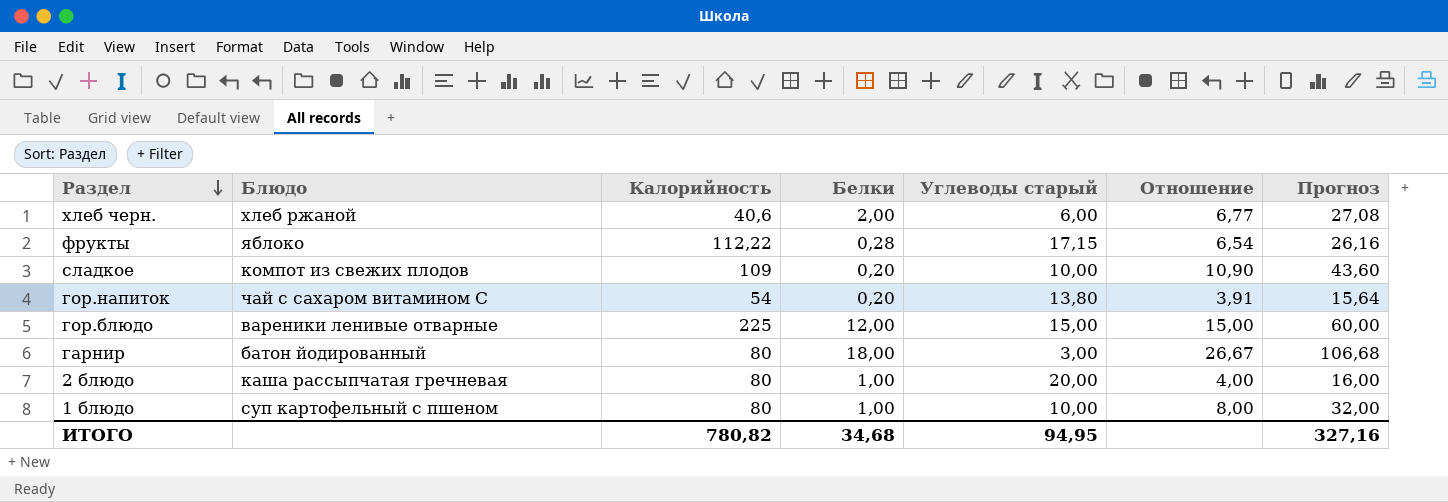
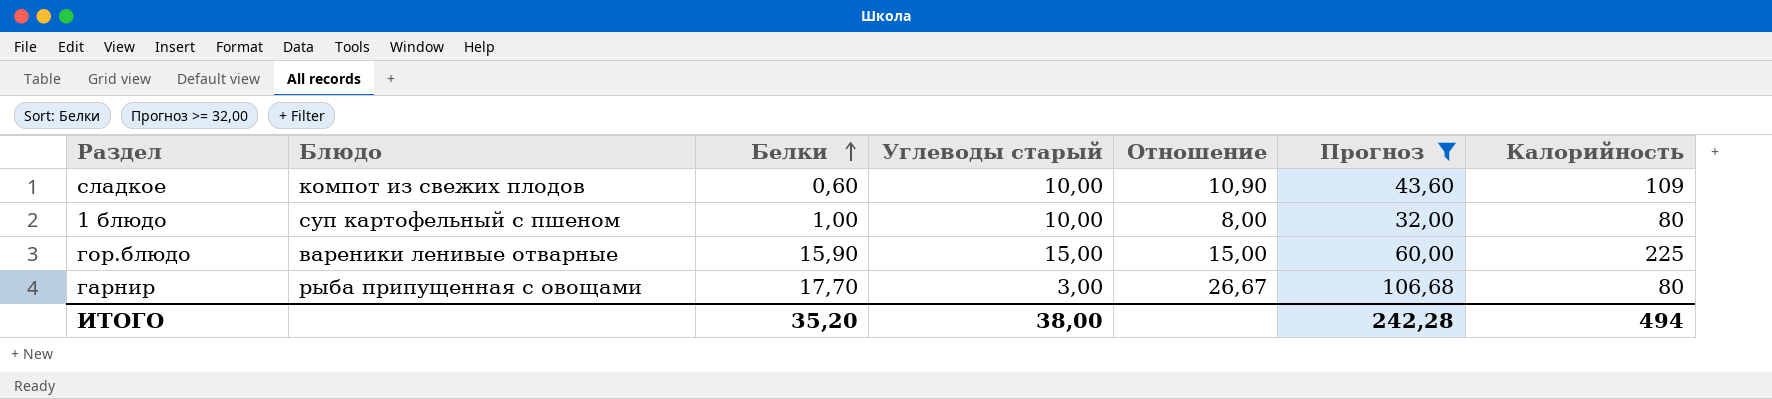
filter: none -> Прогноз >= 32,00
row order: Раздел descending -> Белки ascending
column Калорийность | position: 3 -> 7
сладкое | Белки: 0,20 -> 0,60
гор.блюдо | Белки: 12,00 -> 15,90
гарнир | Блюдо: батон йодированный -> рыба припущенная с овощами
гарнир | Белки: 18,00 -> 17,70
ИТОГО | Белки: 34,68 -> 35,20
ИТОГО | Углеводы старый: 94,95 -> 38,00
ИТОГО | Прогноз: 327,16 -> 242,28
ИТОГО | Калорийность: 780,82 -> 494

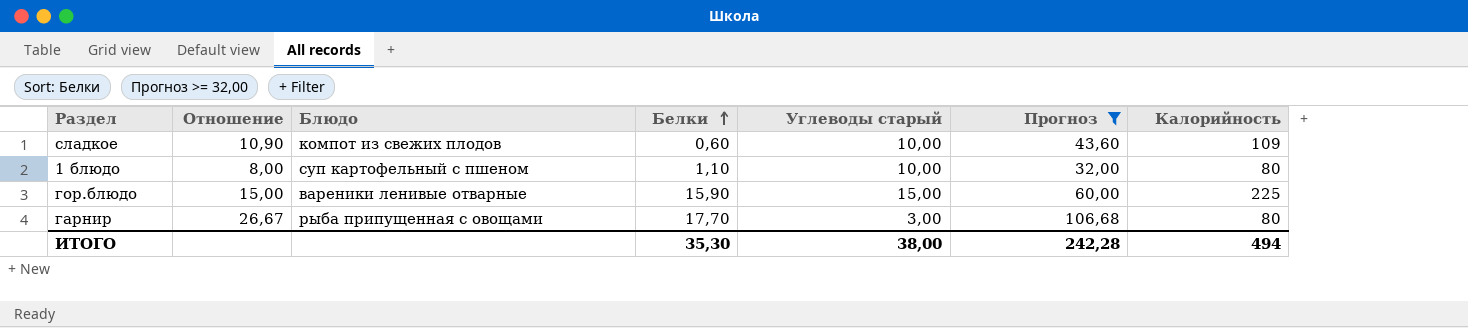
column Отношение | position: 5 -> 2
1 блюдо | Белки: 1,00 -> 1,10
ИТОГО | Белки: 35,20 -> 35,30

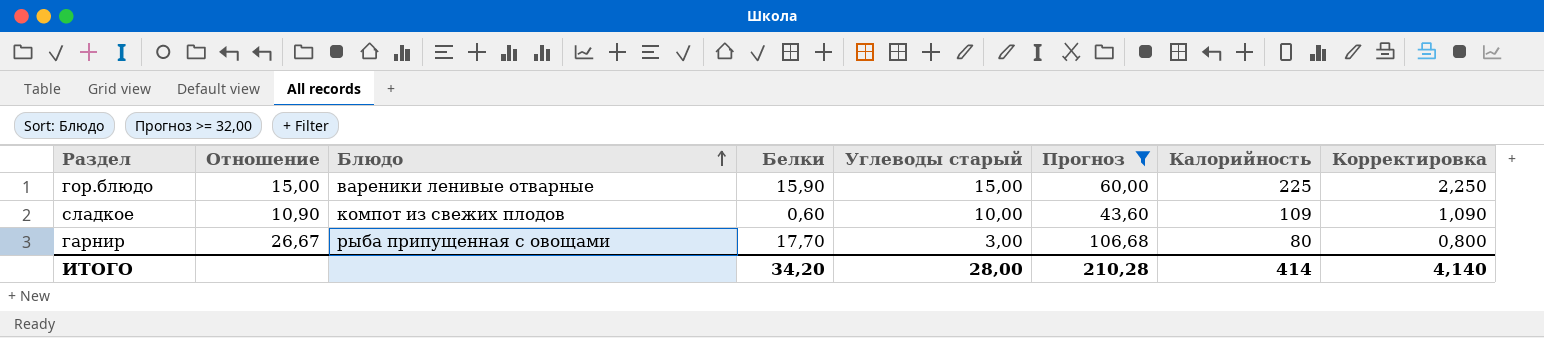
row order: Белки ascending -> Блюдо ascending
column Корректировка | formula: none -> [Калорийность] * 0,01
row 1 блюдо: 8,00 | суп картофельный с пшеном | 1,10 | 10,00 | 32,00 | 80 -> none
ИТОГО | Белки: 35,30 -> 34,20
ИТОГО | Углеводы старый: 38,00 -> 28,00
ИТОГО | Прогноз: 242,28 -> 210,28
ИТОГО | Калорийность: 494 -> 414

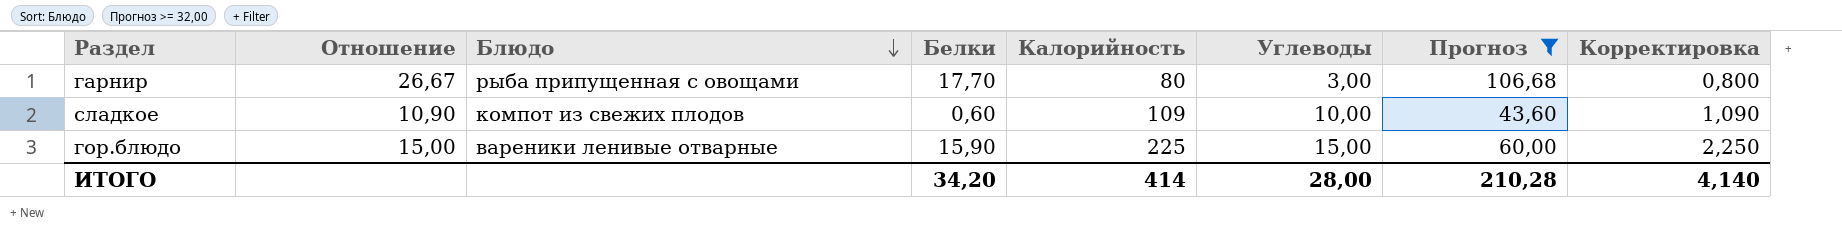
row order: Блюдо ascending -> Блюдо descending
column Калорийность | position: 7 -> 5
column name: Углеводы старый -> Углеводы

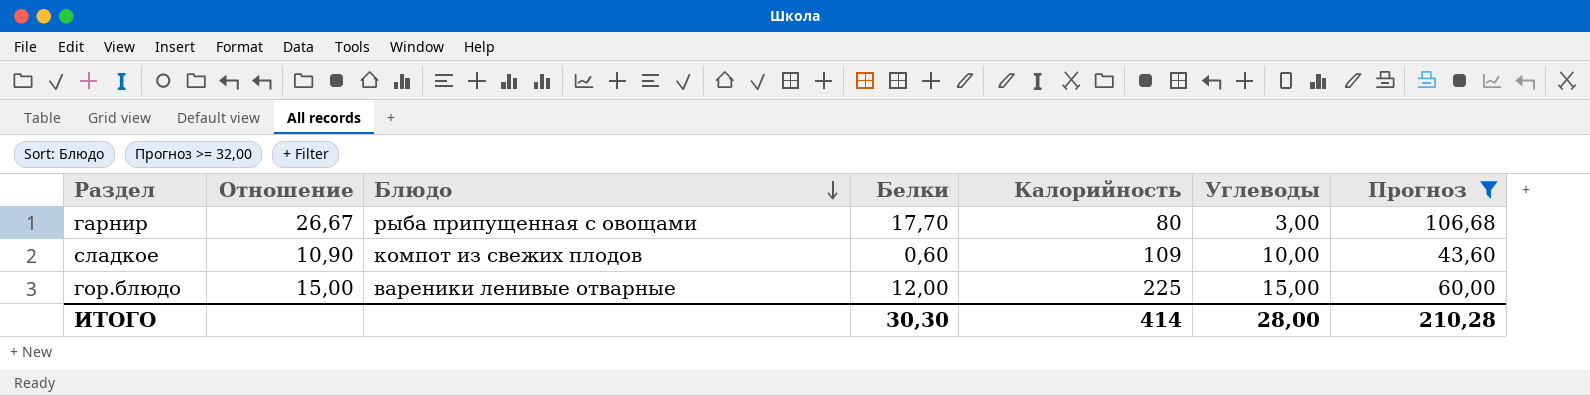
column Корректировка | formula: [Калорийность] * 0,01 -> none
гор.блюдо | Белки: 15,90 -> 12,00
ИТОГО | Белки: 34,20 -> 30,30

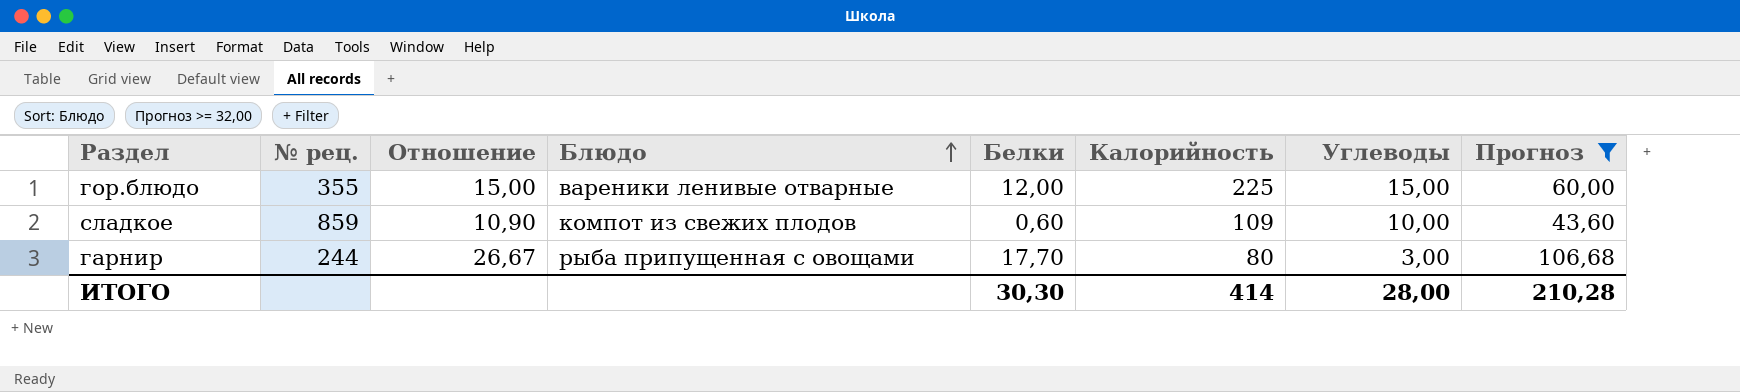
row order: Блюдо descending -> Блюдо ascending
column № рец. | position: none -> 2

